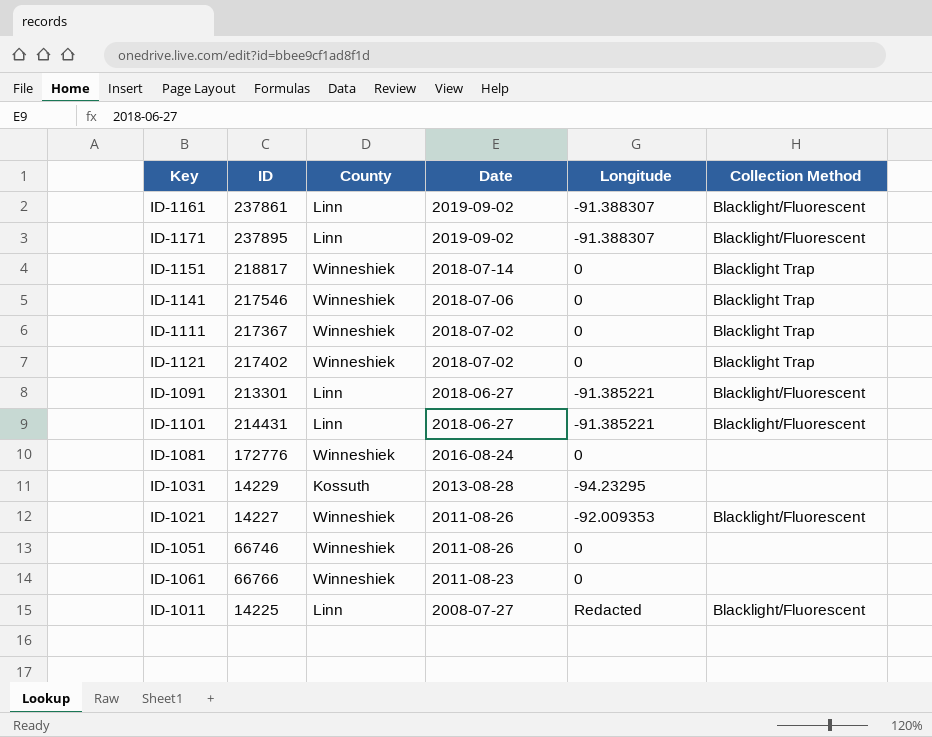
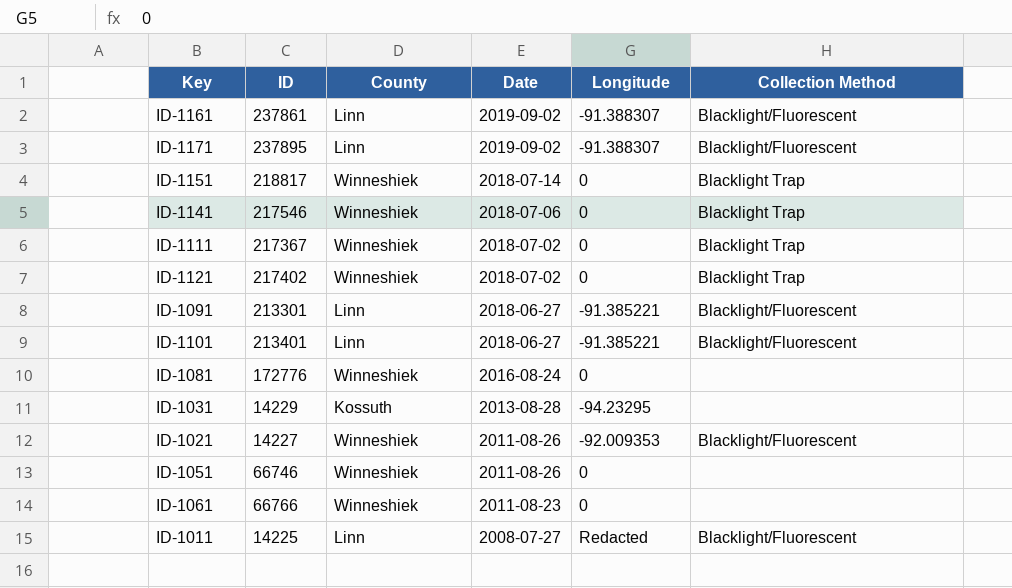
ID-1101 | ID: 214431 -> 213401

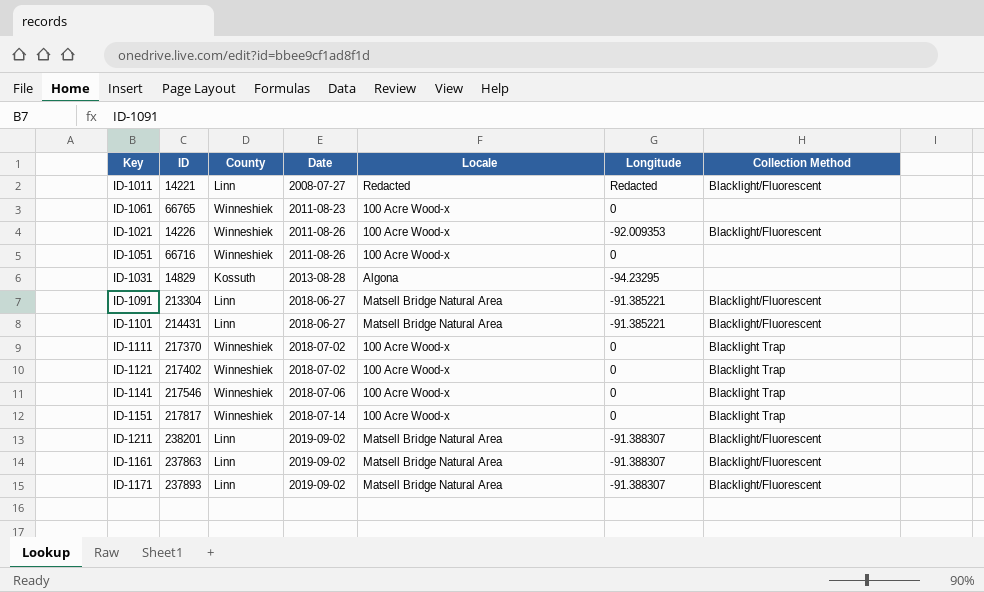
row order: Date descending -> Date ascending
column Locale | position: none -> 5
row ID-1081: 172776 | Winneshiek | 2016-08-24 | 0 | none -> none
ID-1011 | ID: 14225 -> 14221
ID-1061 | ID: 66766 -> 66765
ID-1021 | ID: 14227 -> 14226
ID-1051 | ID: 66746 -> 66716
ID-1031 | ID: 14229 -> 14829
ID-1091 | ID: 213301 -> 213304
ID-1101 | ID: 213401 -> 214431
ID-1111 | ID: 217367 -> 217370
ID-1151 | ID: 218817 -> 217817
row ID-1211: none -> 238201 | Linn | 2019-09-02 | Matsell Bridge Natural Area | -91.388307 | Blacklight/Fluorescent
ID-1161 | ID: 237861 -> 237863
ID-1171 | ID: 237895 -> 237893

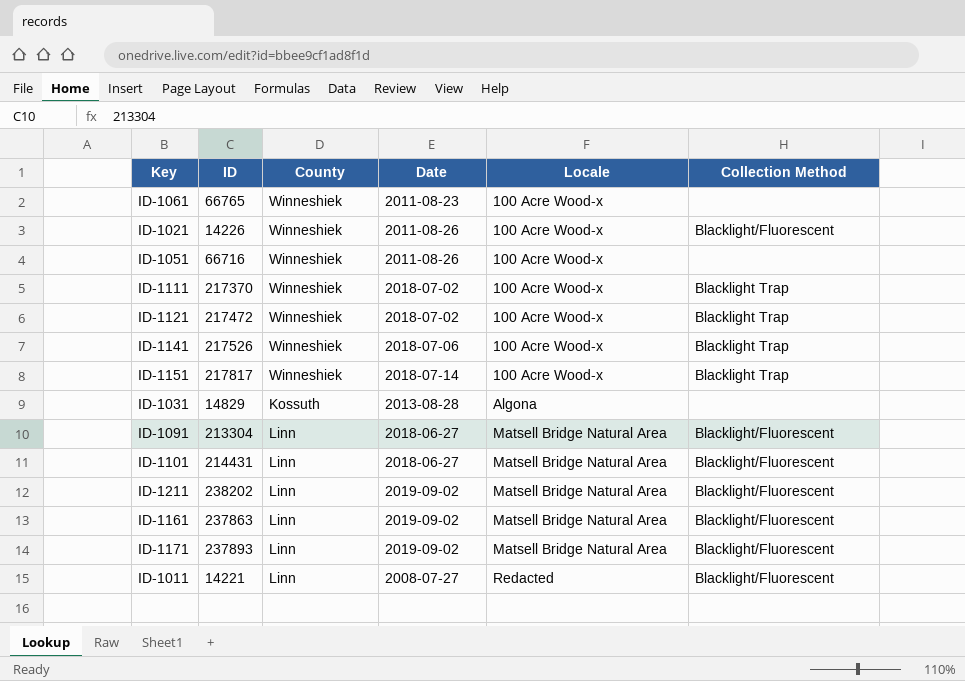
row order: Date ascending -> Locale ascending
column Longitude | position: 6 -> none
ID-1121 | ID: 217402 -> 217472
ID-1141 | ID: 217546 -> 217526
ID-1211 | ID: 238201 -> 238202

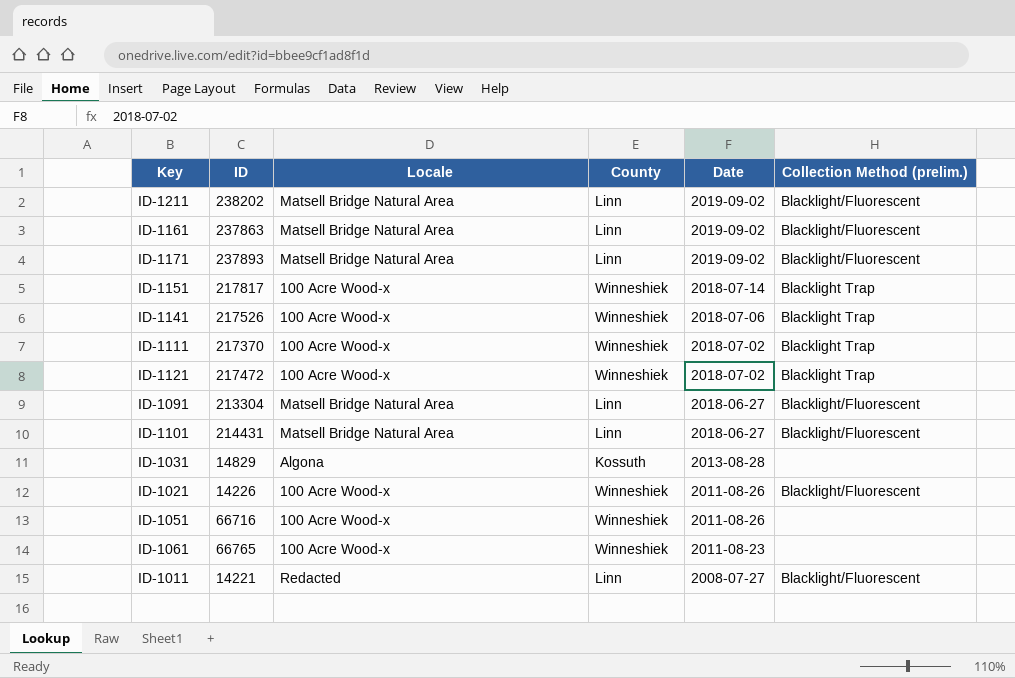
row order: Locale ascending -> Date descending
column Locale | position: 5 -> 3
column name: Collection Method -> Collection Method (prelim.)

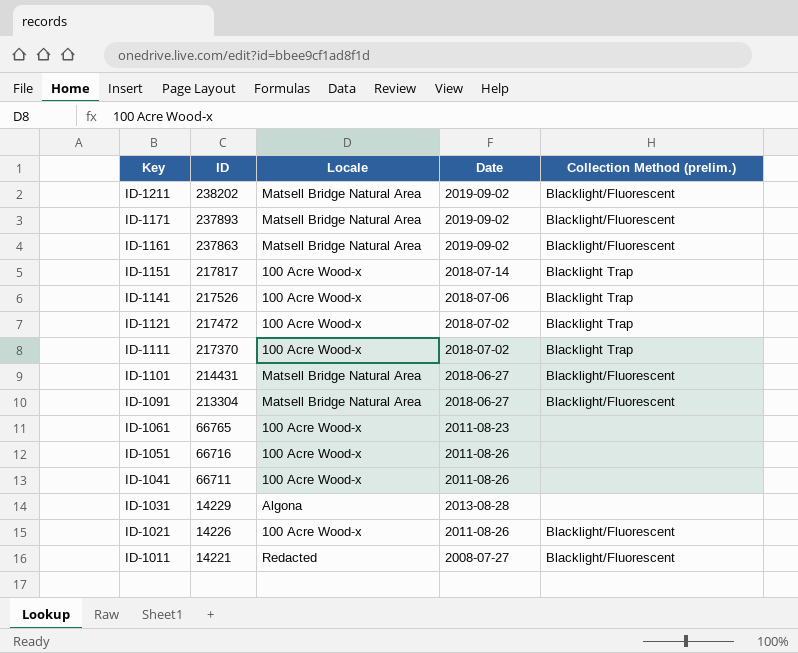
row order: Date descending -> Key descending
column County | position: 4 -> none
row ID-1041: none -> 66711 | 100 Acre Wood-x | 2011-08-26 | none
ID-1031 | ID: 14829 -> 14229

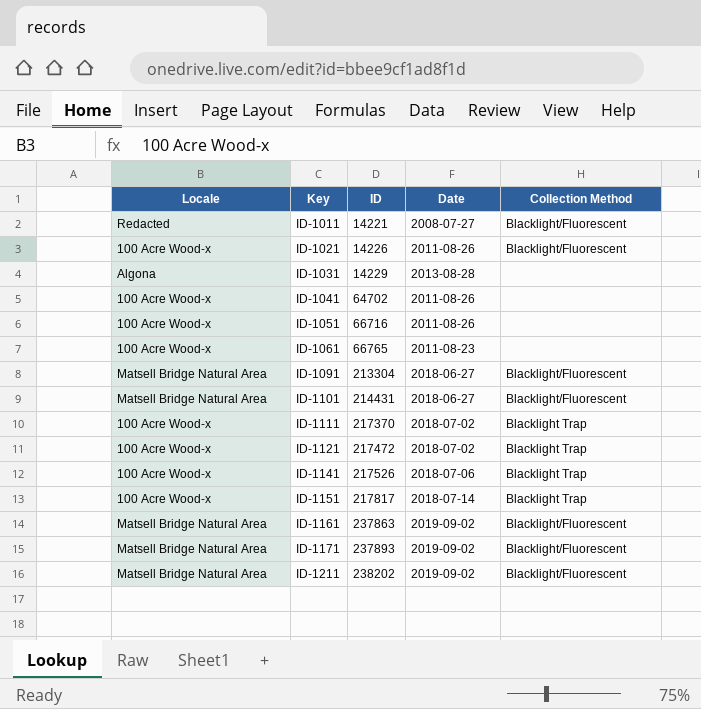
row order: Key descending -> Key ascending
column Locale | position: 3 -> 1
column name: Collection Method (prelim.) -> Collection Method
ID-1041 | ID: 66711 -> 64702

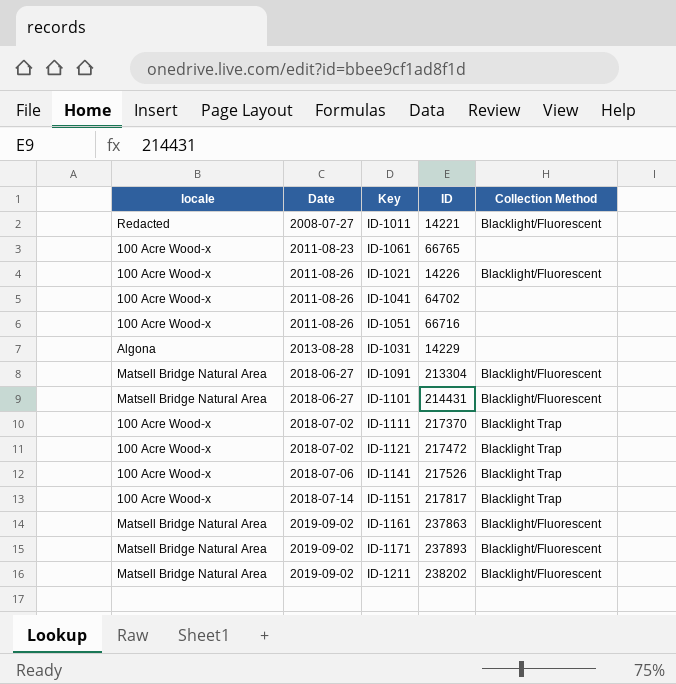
row order: Key ascending -> Date ascending
column name: Locale -> locale
column Date | position: 4 -> 2

